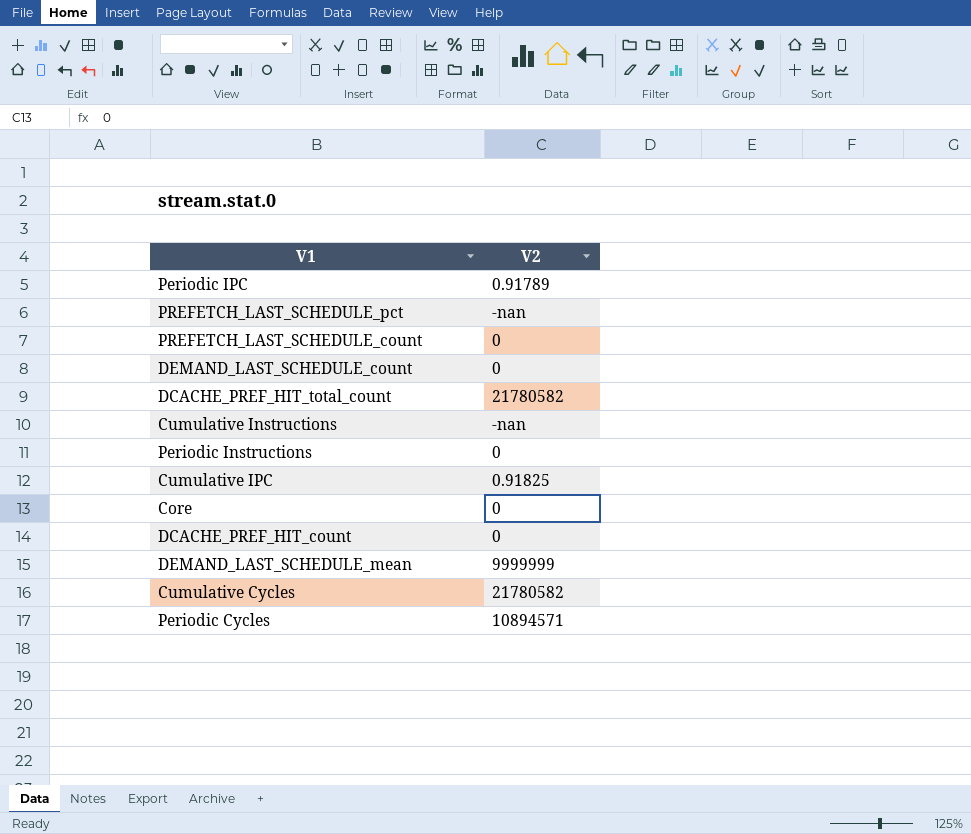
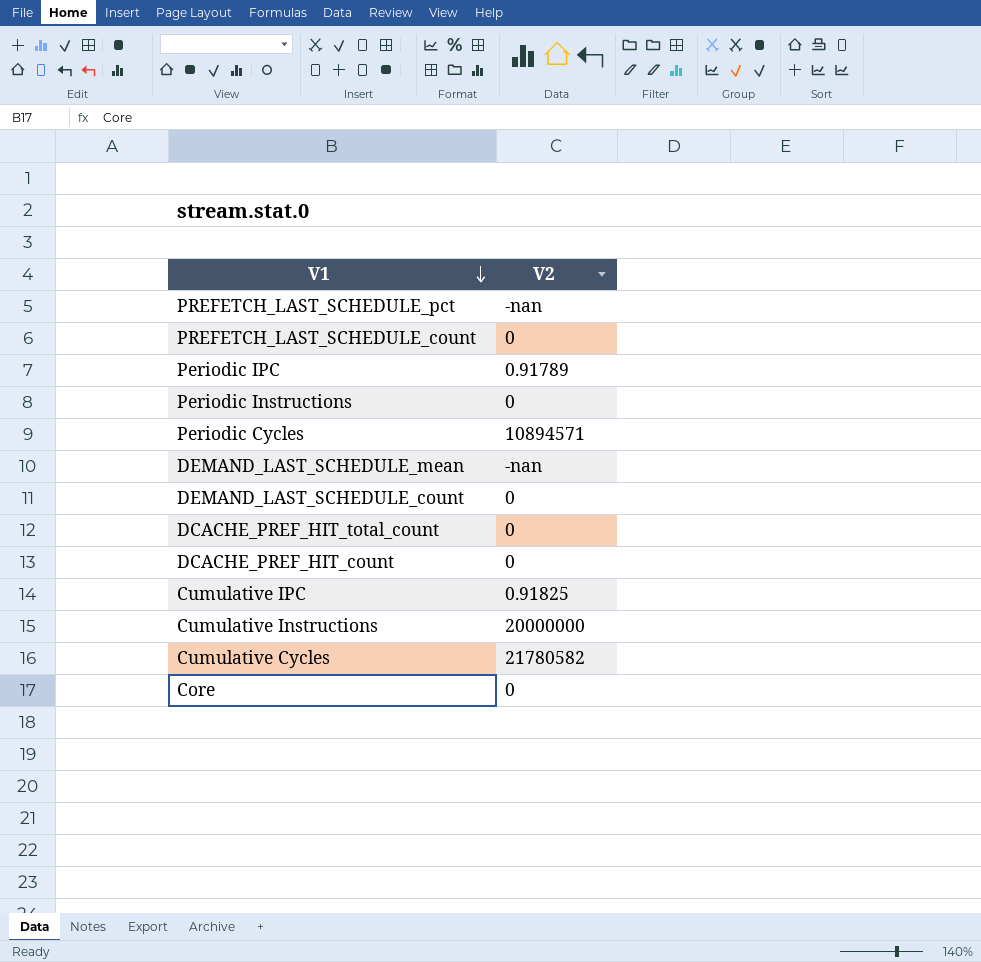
row order: none -> V1 descending
DEMAND_LAST_SCHEDULE_mean | V2: 9999999 -> -nan
DCACHE_PREF_HIT_total_count | V2: 21780582 -> 0
Cumulative Instructions | V2: -nan -> 20000000

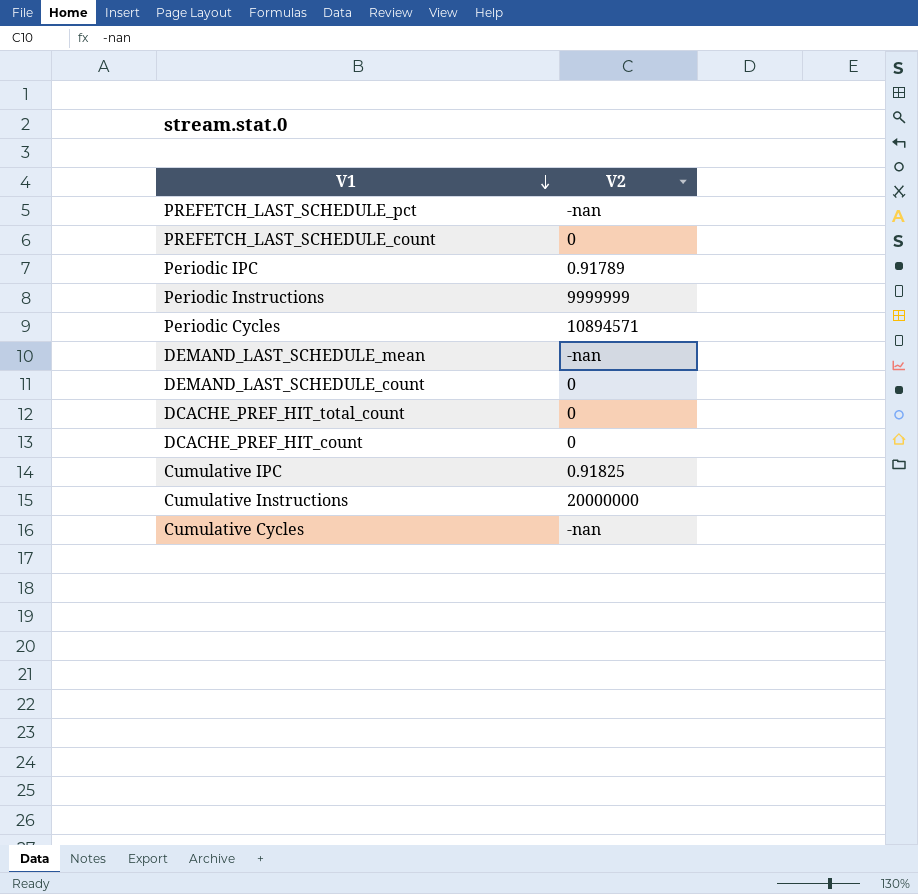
row Core: 0 -> none
Periodic Instructions | V2: 0 -> 9999999
Cumulative Cycles | V2: 21780582 -> -nan

